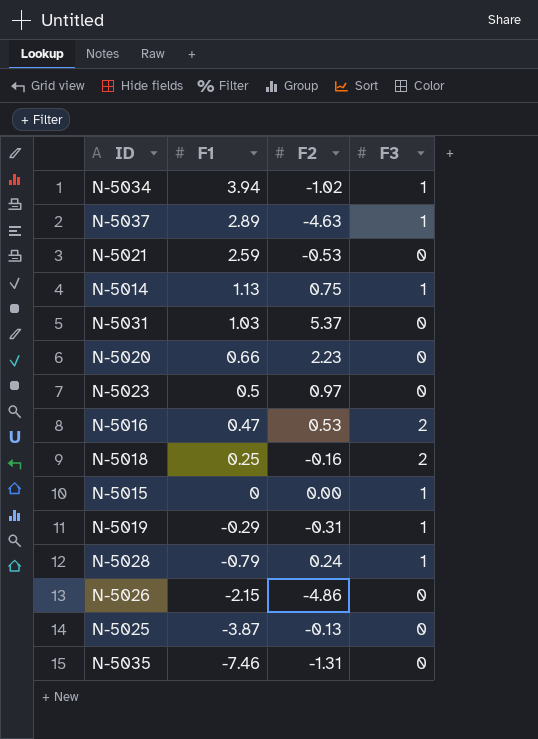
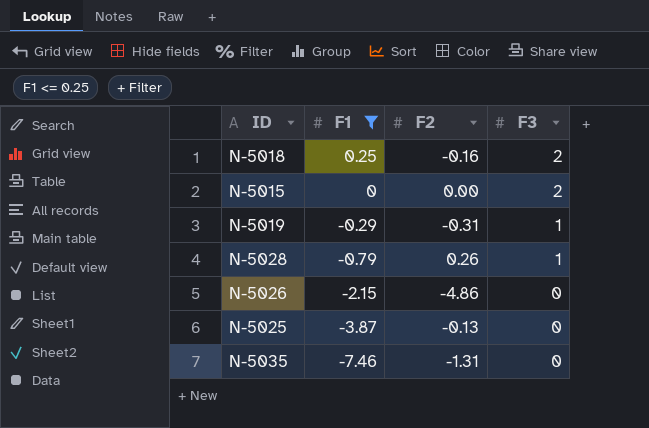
filter: none -> F1 <= 0.25
N-5015 | F3: 1 -> 2
N-5028 | F2: 0.24 -> 0.26

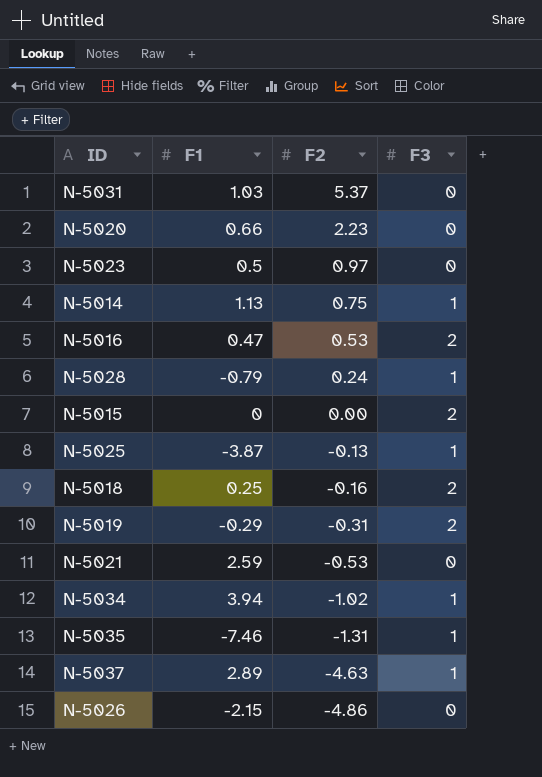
filter: F1 <= 0.25 -> none
row order: F1 descending -> F2 descending
N-5028 | F2: 0.26 -> 0.24
N-5025 | F3: 0 -> 1
N-5019 | F3: 1 -> 2
N-5035 | F3: 0 -> 1

